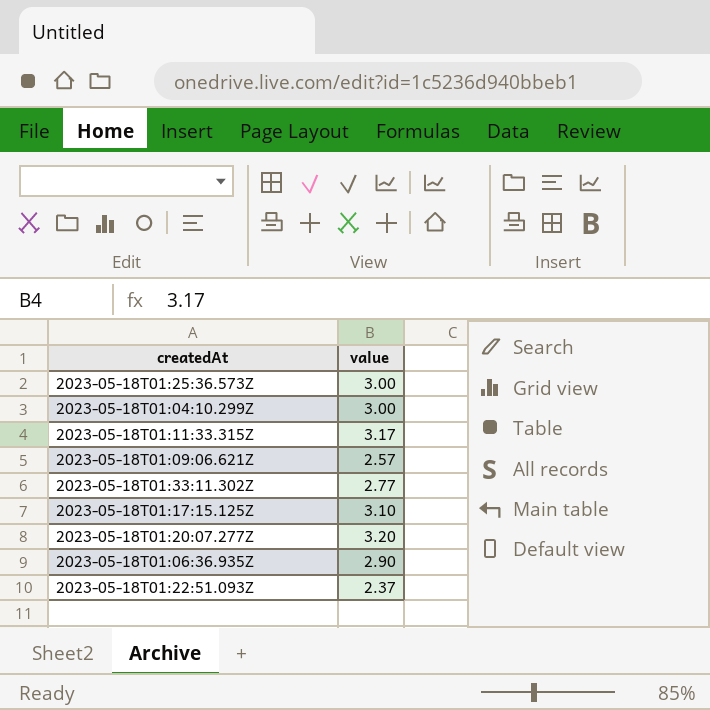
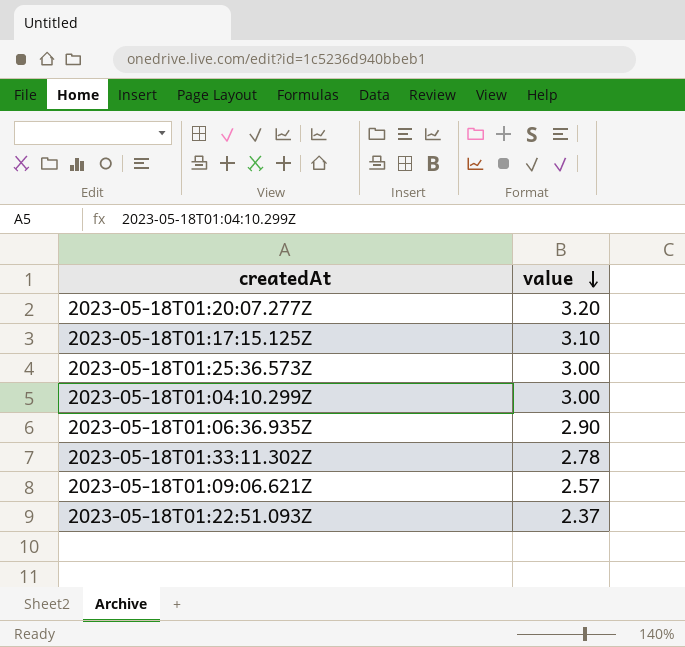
row order: none -> value descending
row 2023-05-18T01:11:33.315Z: 3.17 -> none
2023-05-18T01:33:11.302Z | value: 2.77 -> 2.78

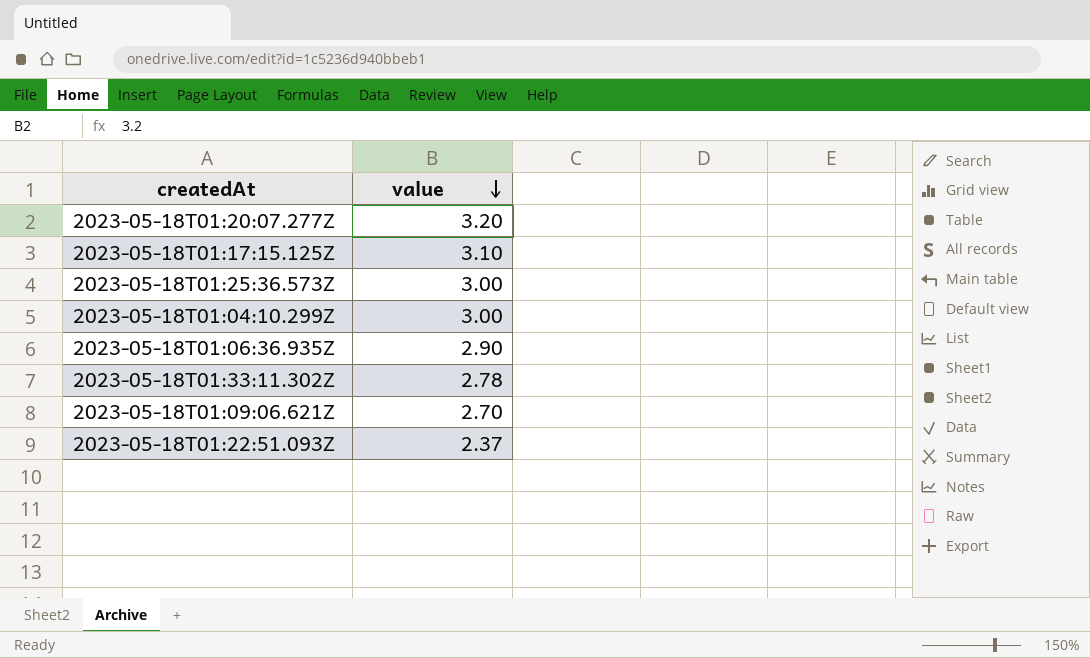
2023-05-18T01:09:06.621Z | value: 2.57 -> 2.70

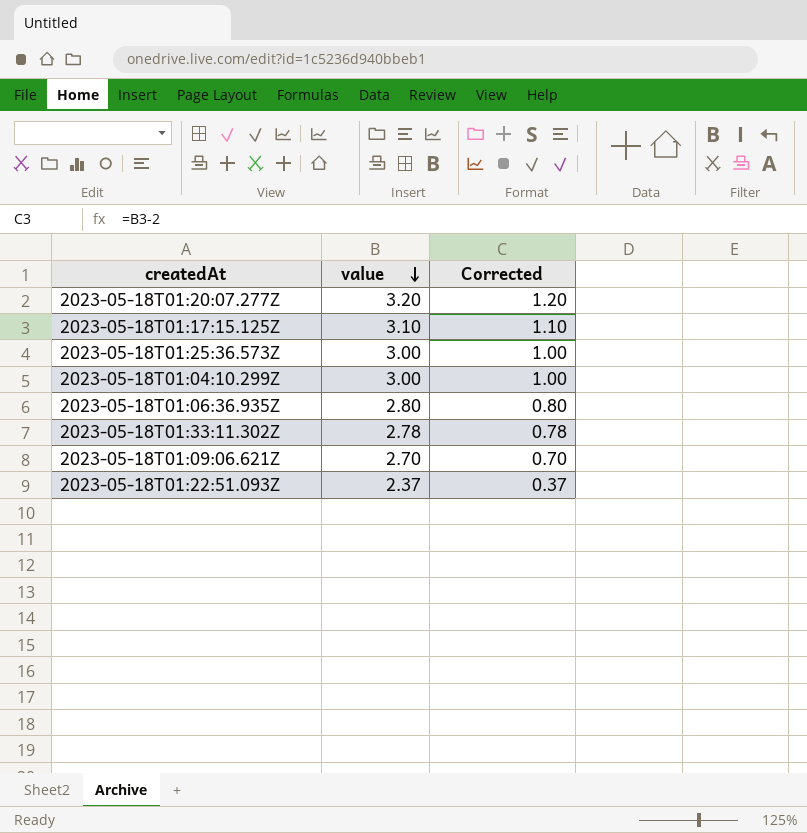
column Corrected | formula: none -> [value] - 2
2023-05-18T01:06:36.935Z | value: 2.90 -> 2.80

